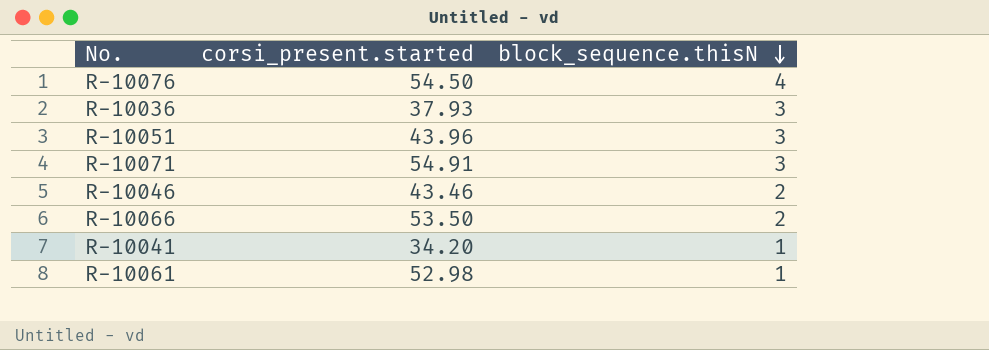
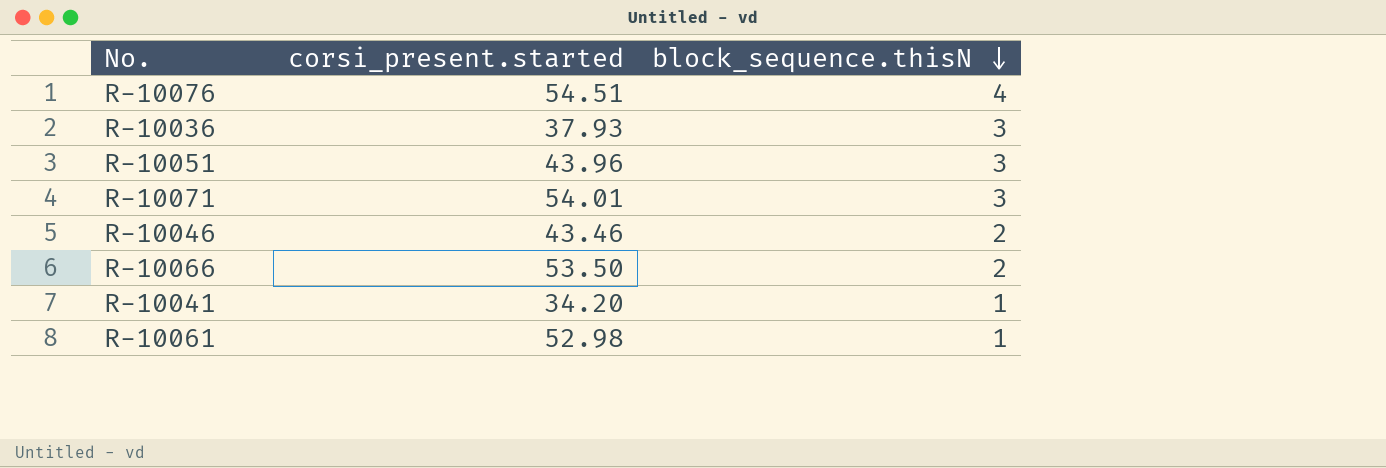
R-10076 | corsi_present.started: 54.50 -> 54.51
R-10071 | corsi_present.started: 54.91 -> 54.01

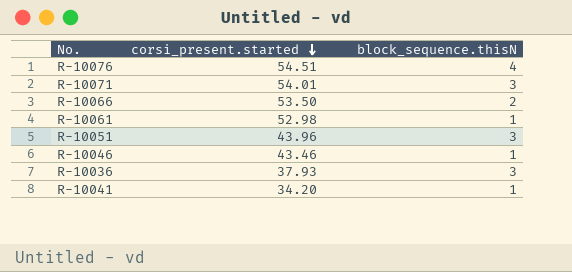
row order: block_sequence.thisN descending -> corsi_present.started descending
R-10046 | block_sequence.thisN: 2 -> 1

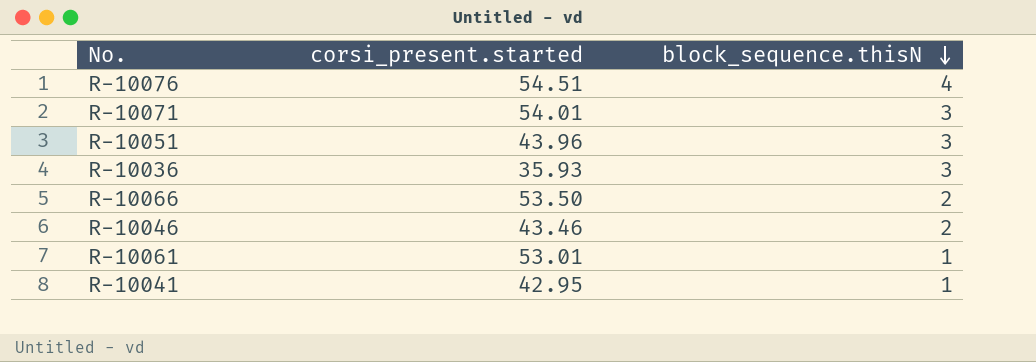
row order: corsi_present.started descending -> block_sequence.thisN descending
R-10036 | corsi_present.started: 37.93 -> 35.93
R-10046 | block_sequence.thisN: 1 -> 2
R-10061 | corsi_present.started: 52.98 -> 53.01
R-10041 | corsi_present.started: 34.20 -> 42.95

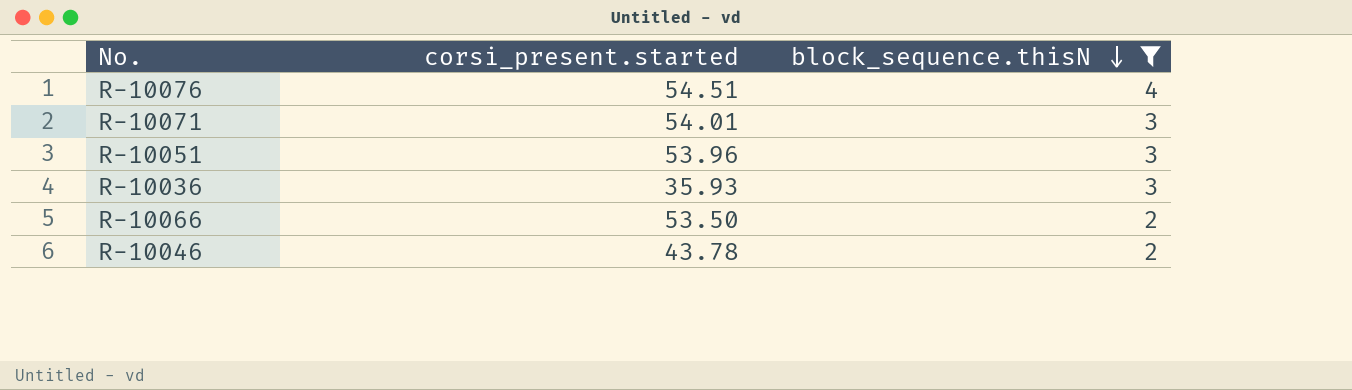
filter: none -> block_sequence.thisN != 1
R-10051 | corsi_present.started: 43.96 -> 53.96
R-10046 | corsi_present.started: 43.46 -> 43.78

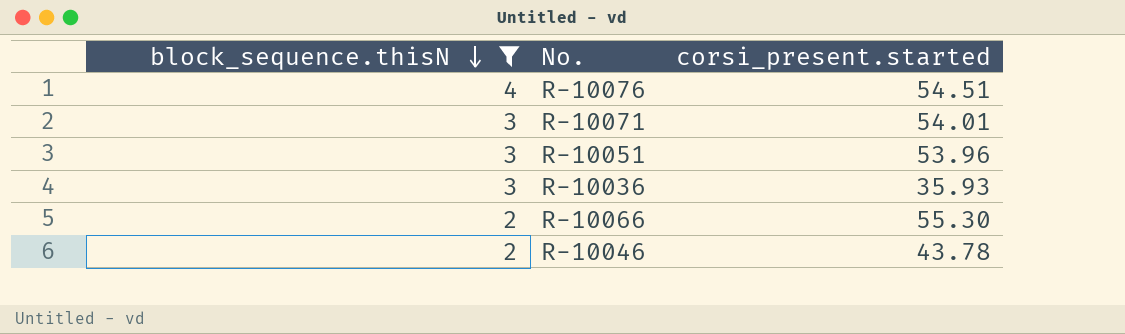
column block_sequence.thisN | position: 3 -> 1
R-10066 | corsi_present.started: 53.50 -> 55.30

